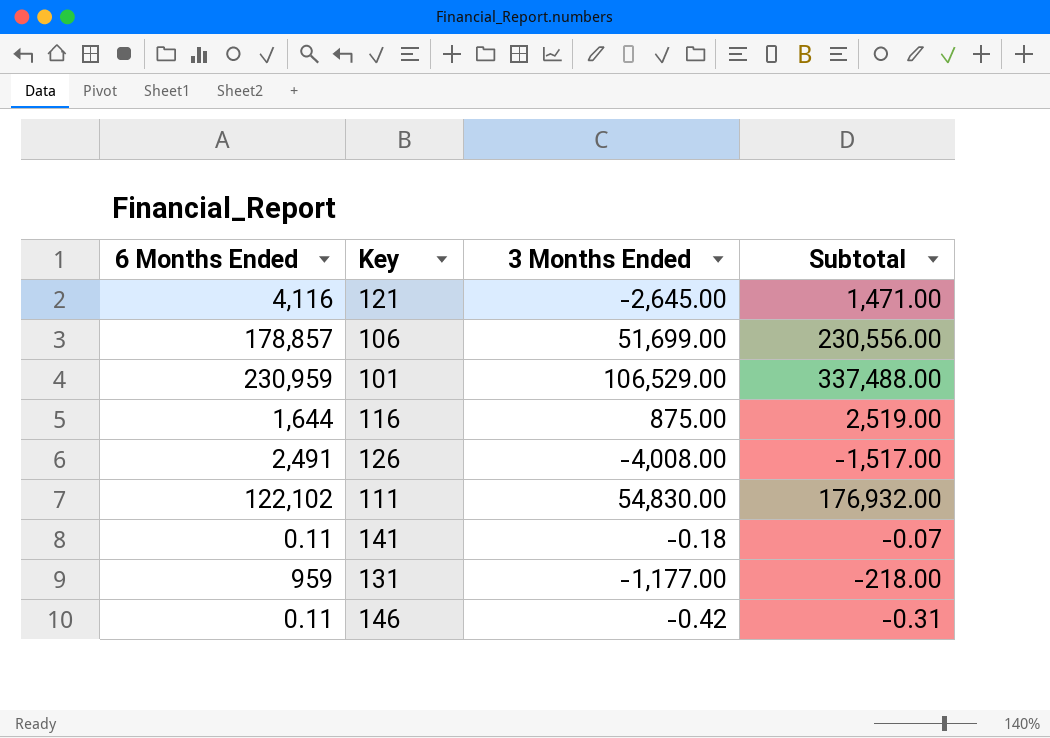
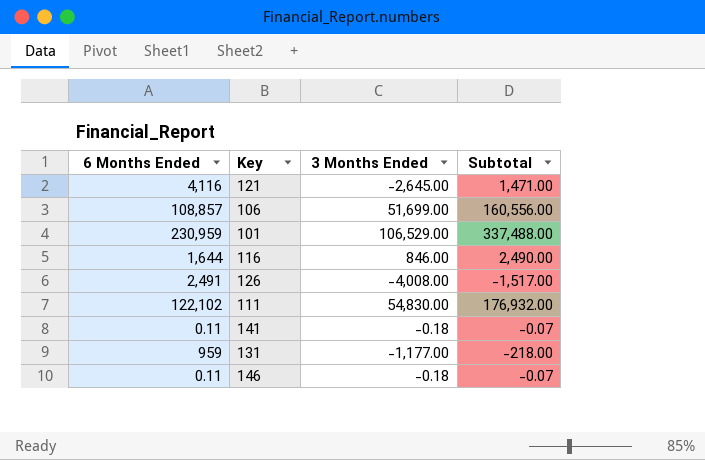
106 | 6 Months Ended: 178,857 -> 108,857
106 | Subtotal: 230,556.00 -> 160,556.00
116 | 3 Months Ended: 875.00 -> 846.00
116 | Subtotal: 2,519.00 -> 2,490.00
146 | 3 Months Ended: -0.42 -> -0.18
146 | Subtotal: -0.31 -> -0.07

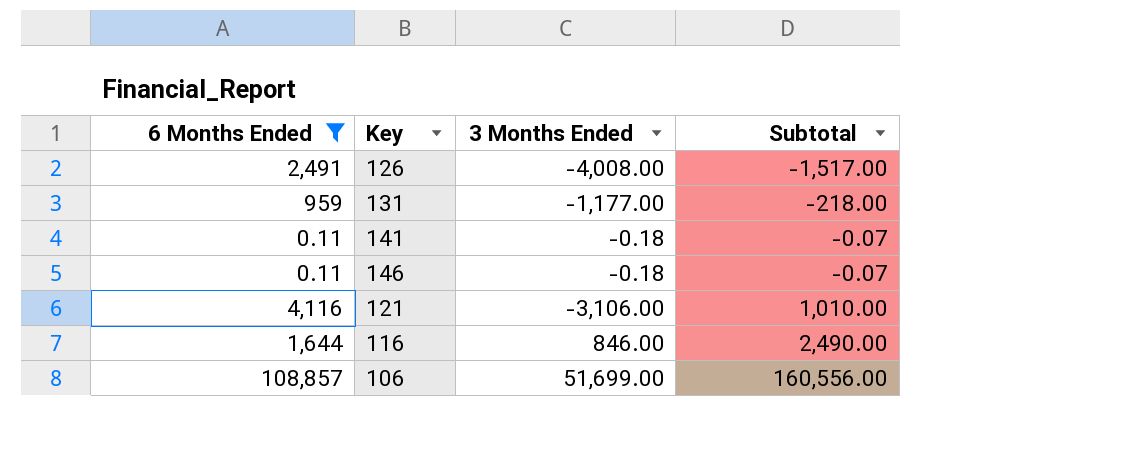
filter: none -> 6 Months Ended <= 108,857
row order: none -> Subtotal ascending
121 | 3 Months Ended: -2,645.00 -> -3,106.00
121 | Subtotal: 1,471.00 -> 1,010.00

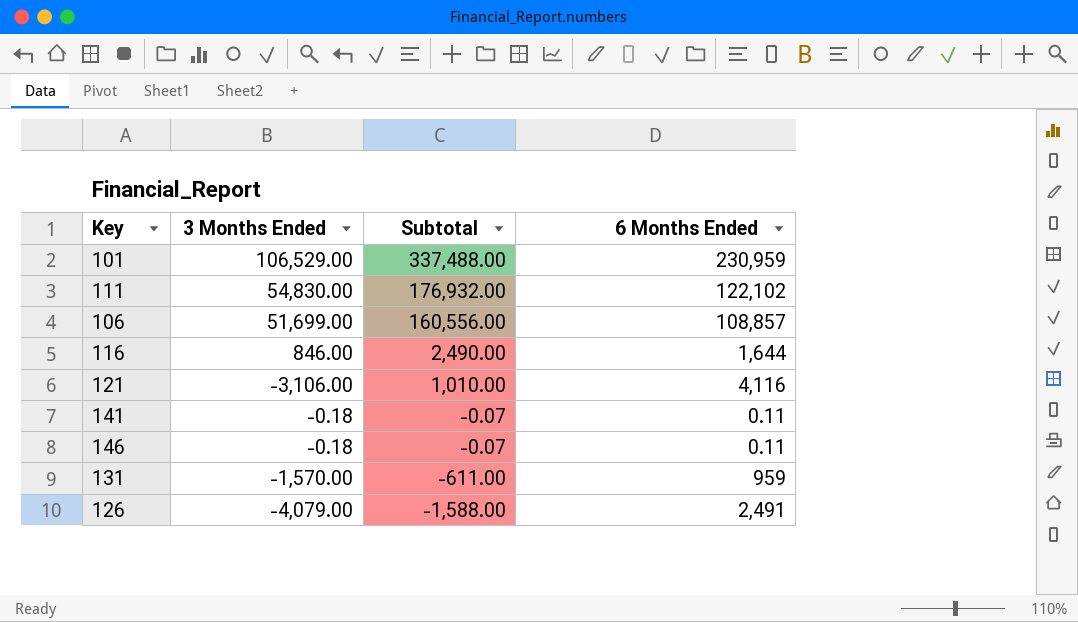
filter: 6 Months Ended <= 108,857 -> none
row order: Subtotal ascending -> Subtotal descending
column 6 Months Ended | position: 1 -> 4
131 | 3 Months Ended: -1,177.00 -> -1,570.00
131 | Subtotal: -218.00 -> -611.00
126 | 3 Months Ended: -4,008.00 -> -4,079.00
126 | Subtotal: -1,517.00 -> -1,588.00

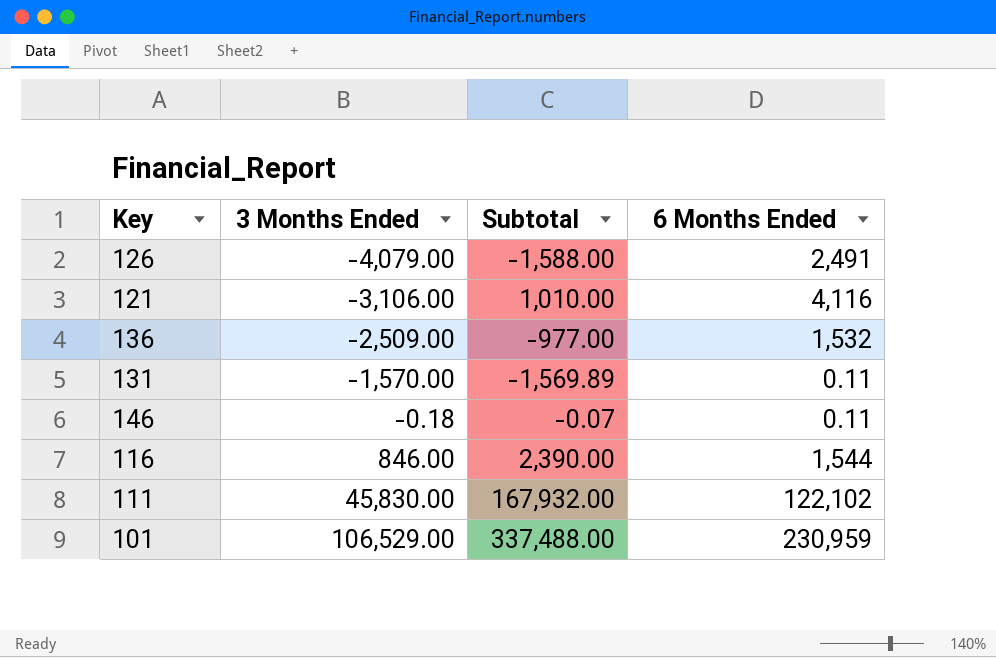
row order: Subtotal descending -> 3 Months Ended ascending
row 106: 51,699.00 | 160,556.00 | 108,857 -> none
row 141: -0.18 | -0.07 | 0.11 -> none
row 136: none -> -2,509.00 | -977.00 | 1,532
131 | Subtotal: -611.00 -> -1,569.89
131 | 6 Months Ended: 959 -> 0.11
116 | Subtotal: 2,490.00 -> 2,390.00
116 | 6 Months Ended: 1,644 -> 1,544
111 | 3 Months Ended: 54,830.00 -> 45,830.00
111 | Subtotal: 176,932.00 -> 167,932.00

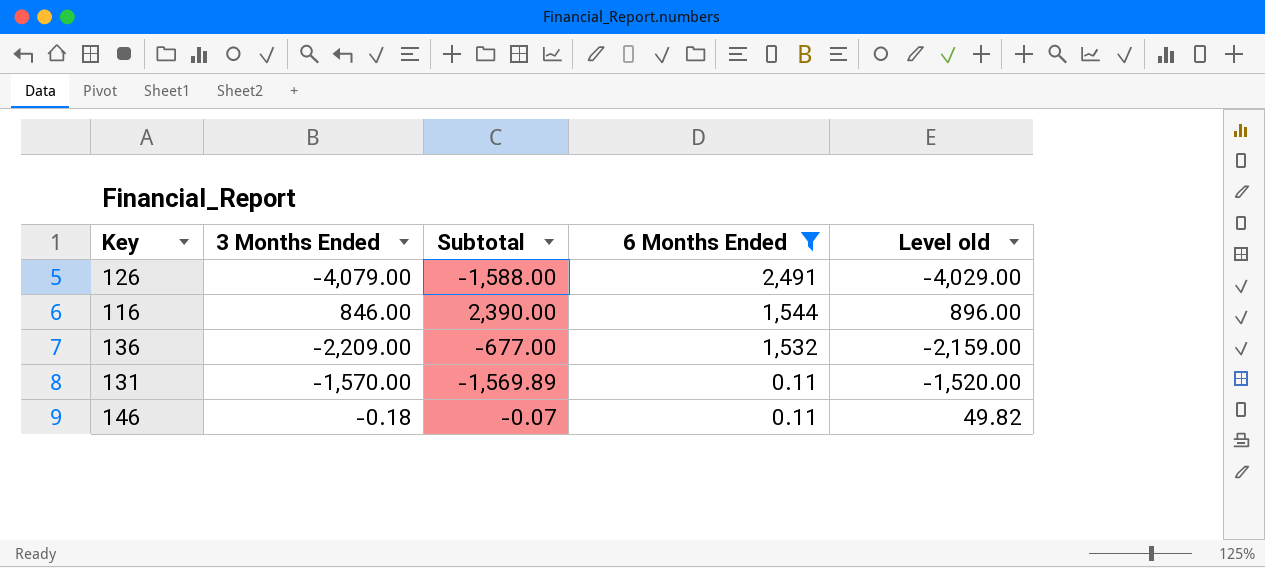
filter: none -> 6 Months Ended <= 2,491
row order: 3 Months Ended ascending -> 6 Months Ended descending
column Level old | formula: none -> [3 Months Ended] + 50
136 | 3 Months Ended: -2,509.00 -> -2,209.00
136 | Subtotal: -977.00 -> -677.00

